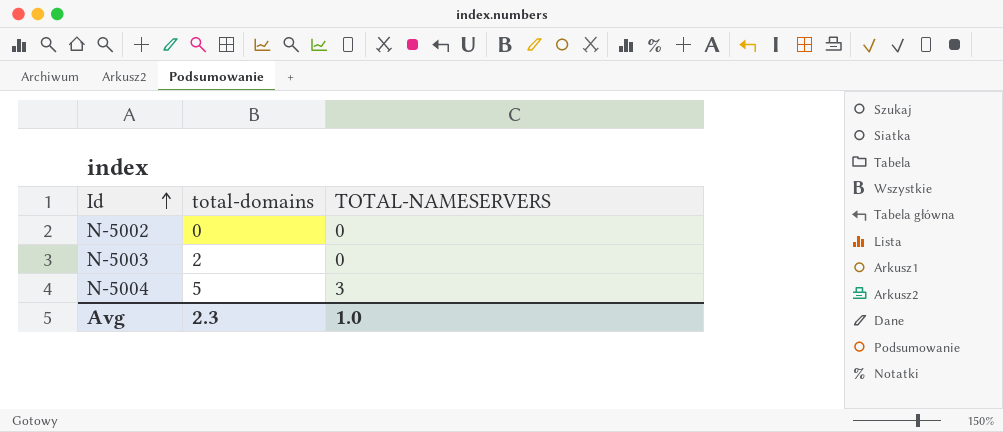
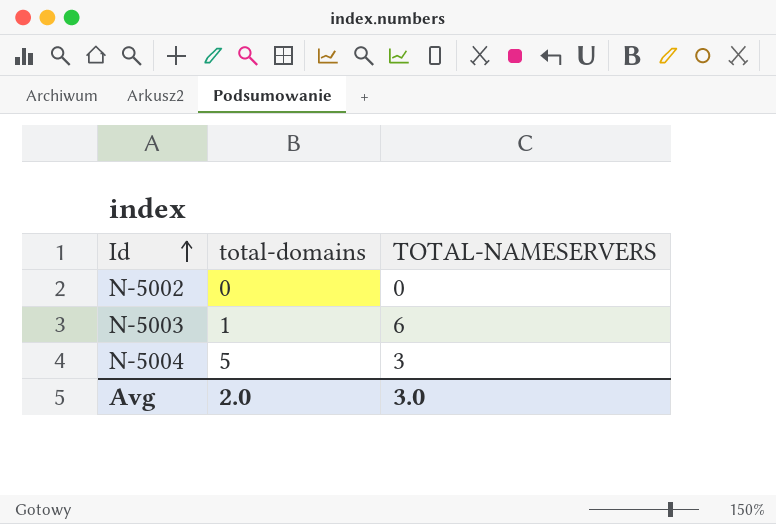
N-5003 | total-domains: 2 -> 1
N-5003 | TOTAL-NAMESERVERS: 0 -> 6
Avg | total-domains: 2.3 -> 2.0
Avg | TOTAL-NAMESERVERS: 1.0 -> 3.0

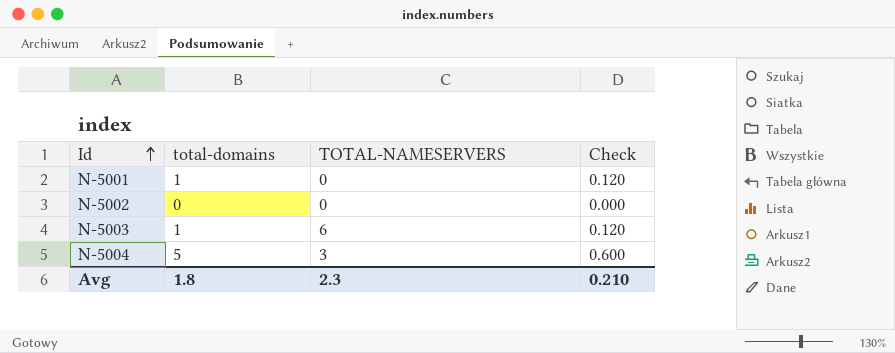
column Check | formula: none -> [total-domains] * 0.12
row N-5001: none -> 1 | 0 | 0.120
Avg | total-domains: 2.0 -> 1.8
Avg | TOTAL-NAMESERVERS: 3.0 -> 2.3

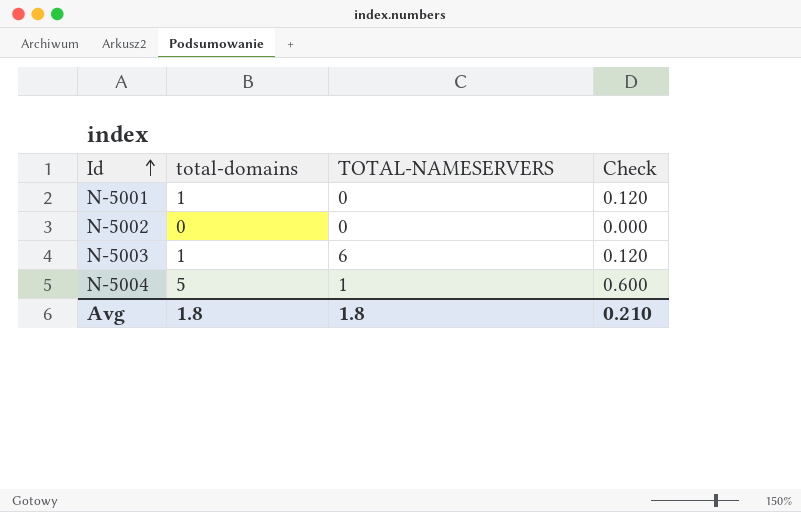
N-5004 | TOTAL-NAMESERVERS: 3 -> 1
Avg | TOTAL-NAMESERVERS: 2.3 -> 1.8

